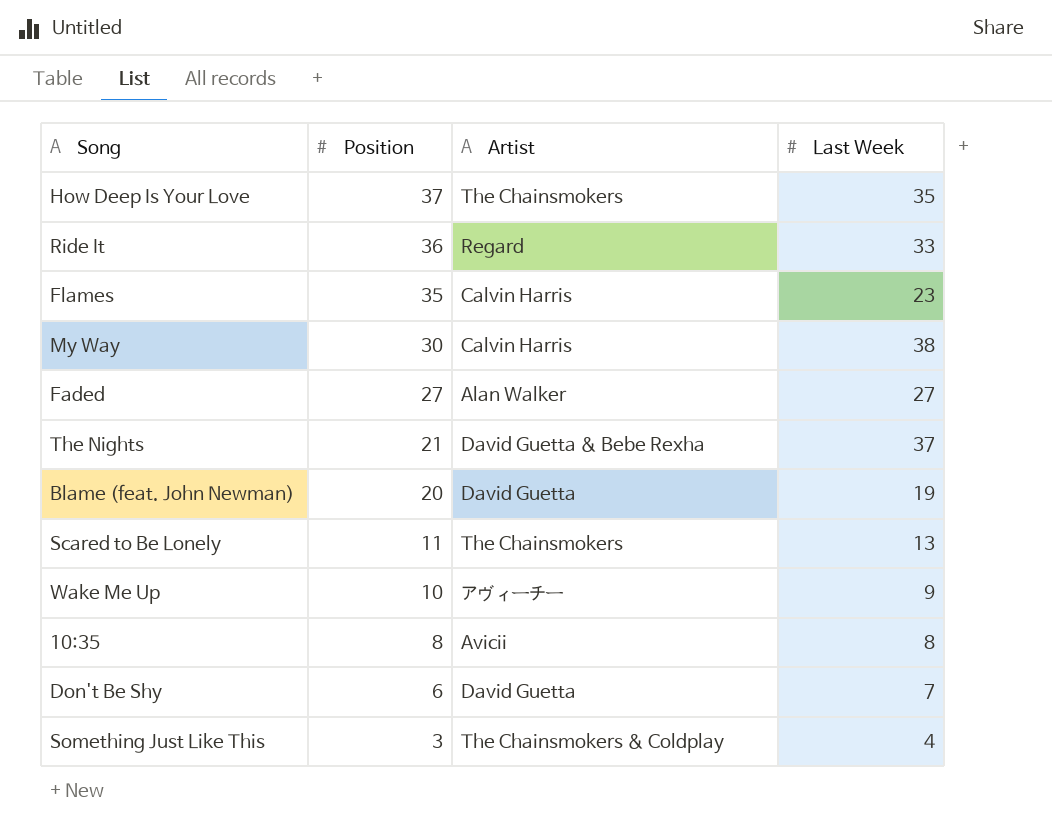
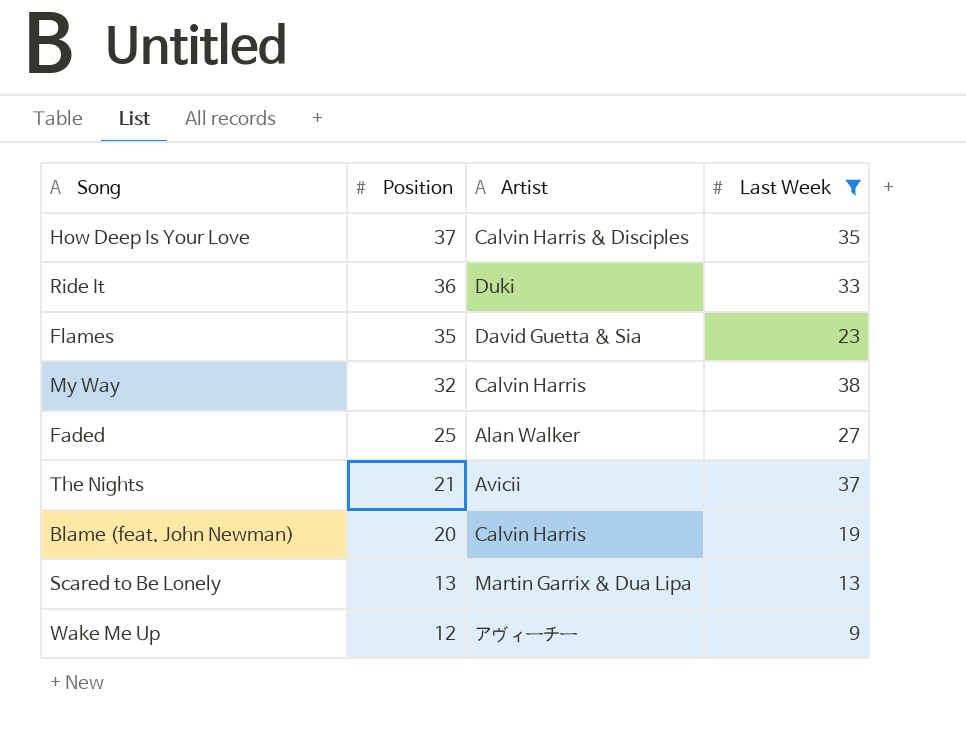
filter: none -> Last Week >= 9
How Deep Is Your Love | Artist: The Chainsmokers -> Calvin Harris & Disciples
Ride It | Artist: Regard -> Duki
Flames | Artist: Calvin Harris -> David Guetta & Sia
My Way | Position: 30 -> 32
Faded | Position: 27 -> 25
The Nights | Artist: David Guetta & Bebe Rexha -> Avicii
Blame (feat. John Newman) | Artist: David Guetta -> Calvin Harris
Scared to Be Lonely | Position: 11 -> 13
Scared to Be Lonely | Artist: The Chainsmokers -> Martin Garrix & Dua Lipa
Wake Me Up | Position: 10 -> 12

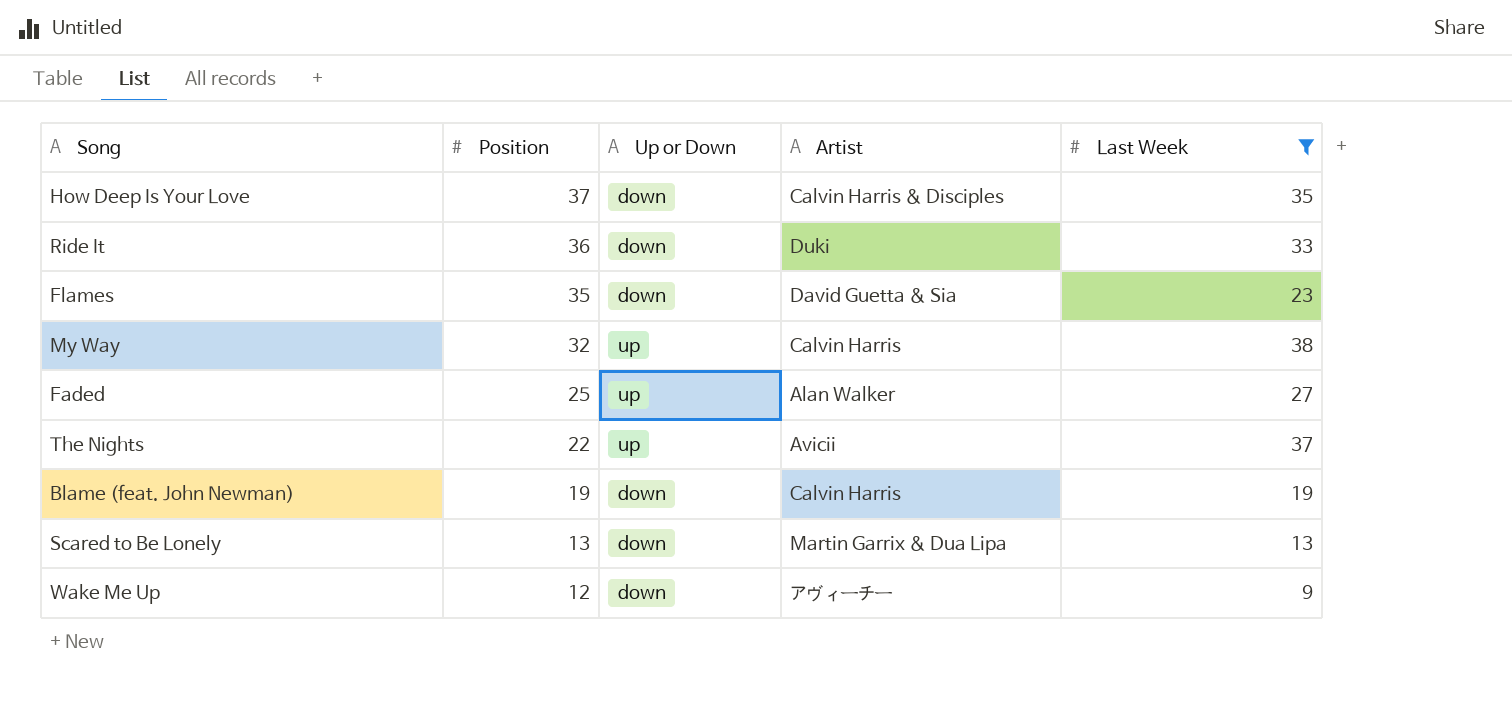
column Up or Down | position: none -> 3
The Nights | Position: 21 -> 22
Blame (feat. John Newman) | Position: 20 -> 19

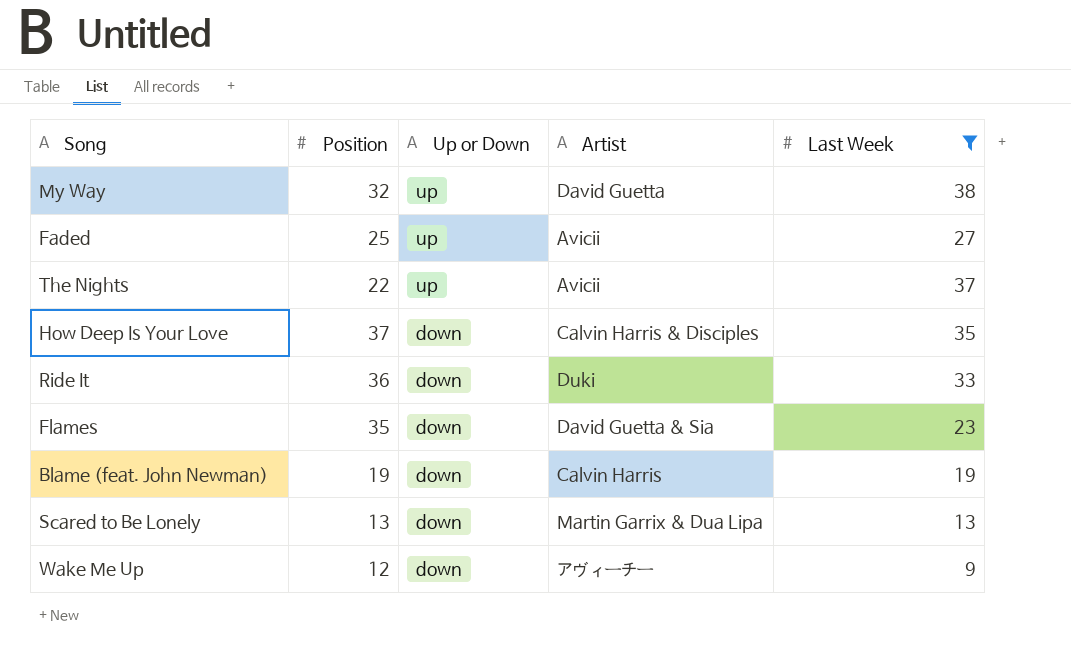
row order: Position descending -> Up or Down descending
My Way | Artist: Calvin Harris -> David Guetta
Faded | Artist: Alan Walker -> Avicii

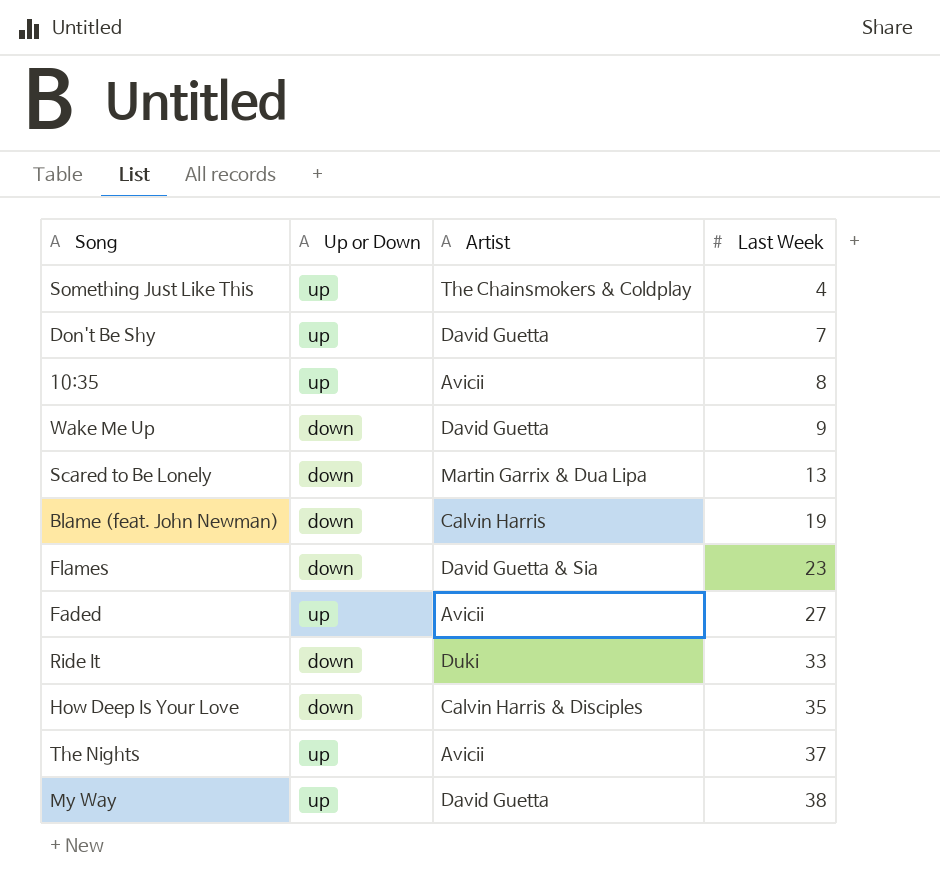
filter: Last Week >= 9 -> none
row order: Up or Down descending -> Last Week ascending
column Position | position: 2 -> none
Wake Me Up | Artist: アヴィーチー -> David Guetta

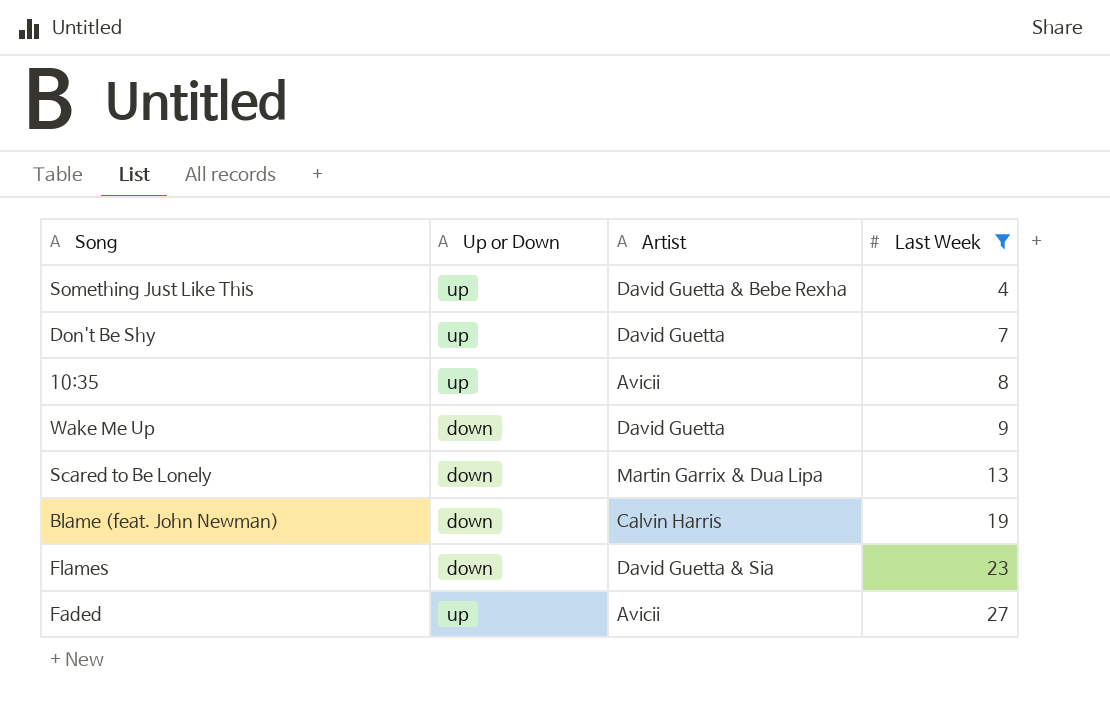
filter: none -> Last Week <= 27
Something Just Like This | Artist: The Chainsmokers & Coldplay -> David Guetta & Bebe Rexha

